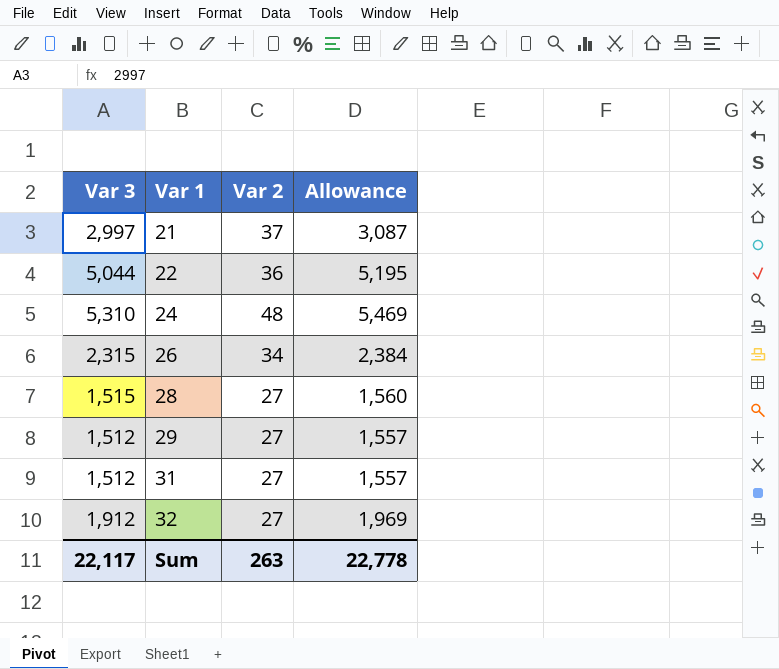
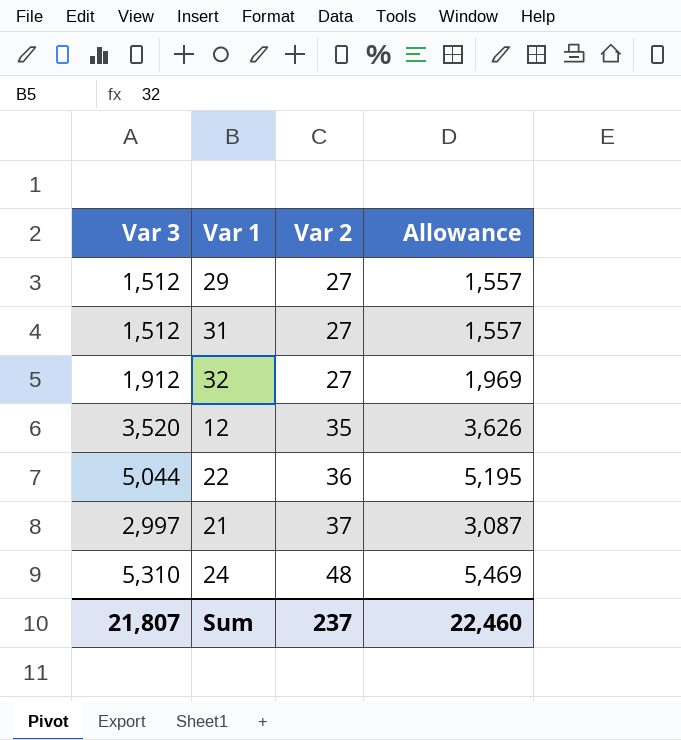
row order: Var 1 ascending -> Var 2 ascending
row 26: 2,315 | 34 | 2,384 -> none
row 28: 1,515 | 27 | 1,560 -> none
row 12: none -> 3,520 | 35 | 3,626
Sum | Var 3: 22,117 -> 21,807
Sum | Var 2: 263 -> 237
Sum | Allowance: 22,778 -> 22,460

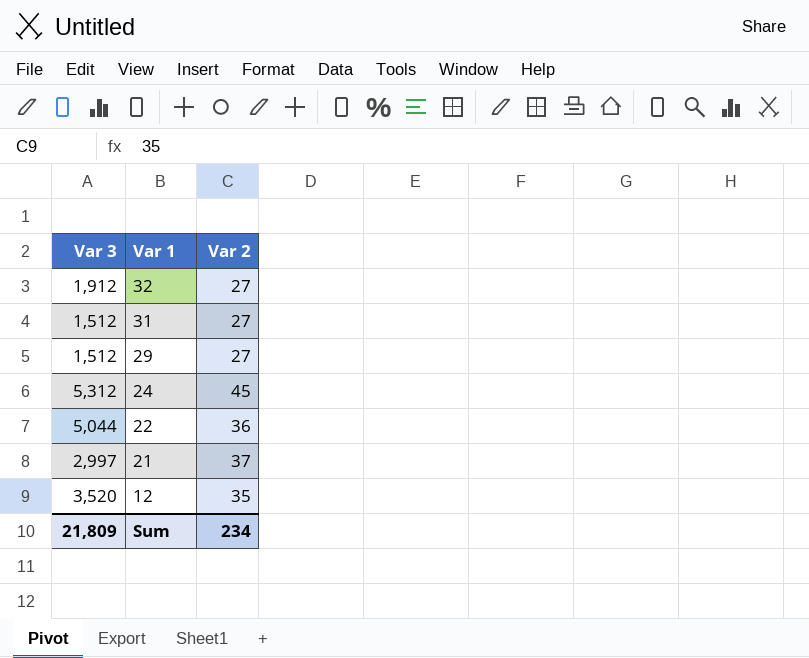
row order: Var 2 ascending -> Var 1 descending
column Allowance | formula: [Var 3] * 1.03 -> none
24 | Var 3: 5,310 -> 5,312
24 | Var 2: 48 -> 45
Sum | Var 3: 21,807 -> 21,809
Sum | Var 2: 237 -> 234

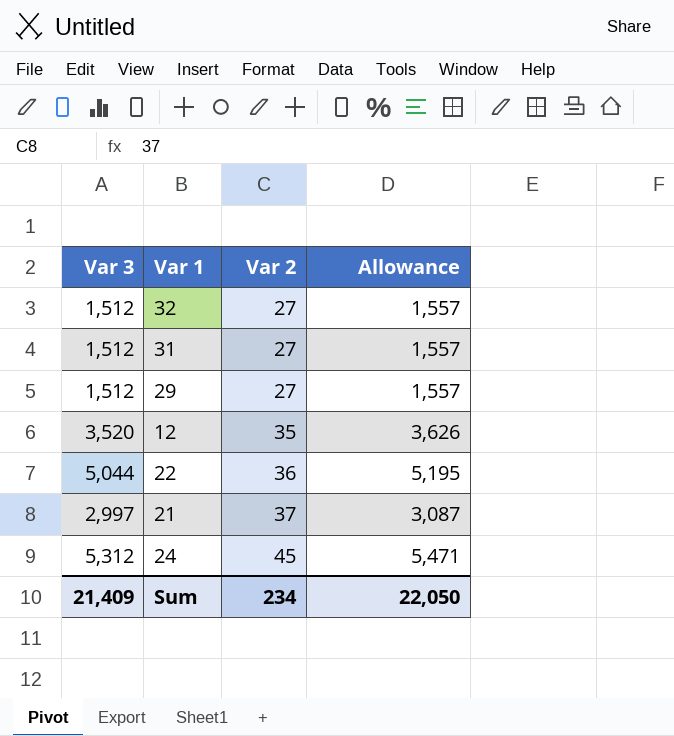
row order: Var 1 descending -> Var 2 ascending
column Allowance | formula: none -> [Var 3] * 1.03
32 | Var 3: 1,912 -> 1,512
Sum | Var 3: 21,809 -> 21,409

